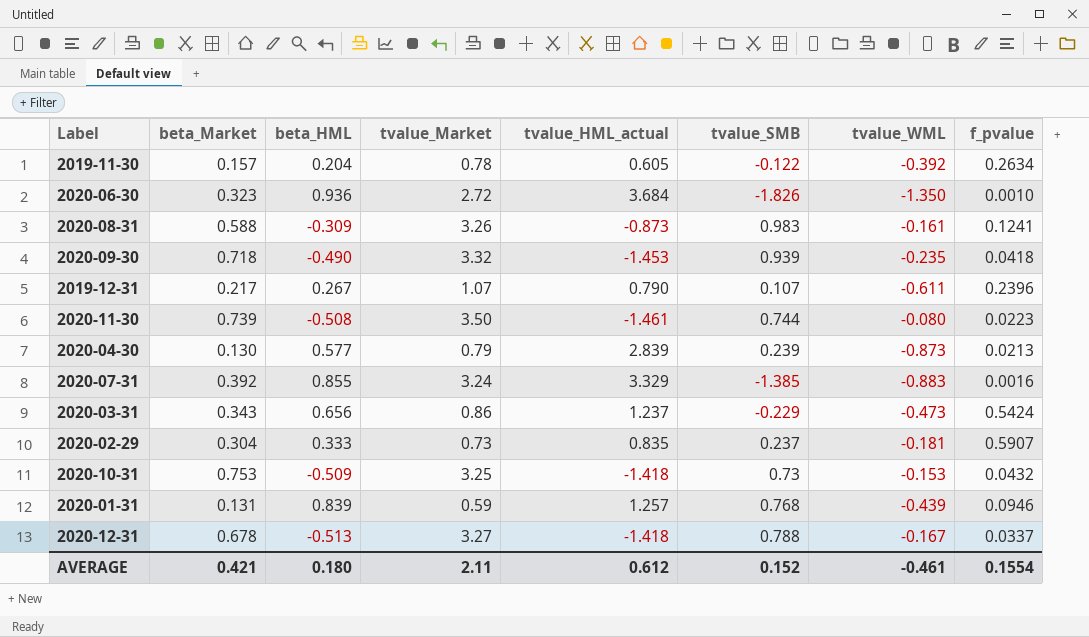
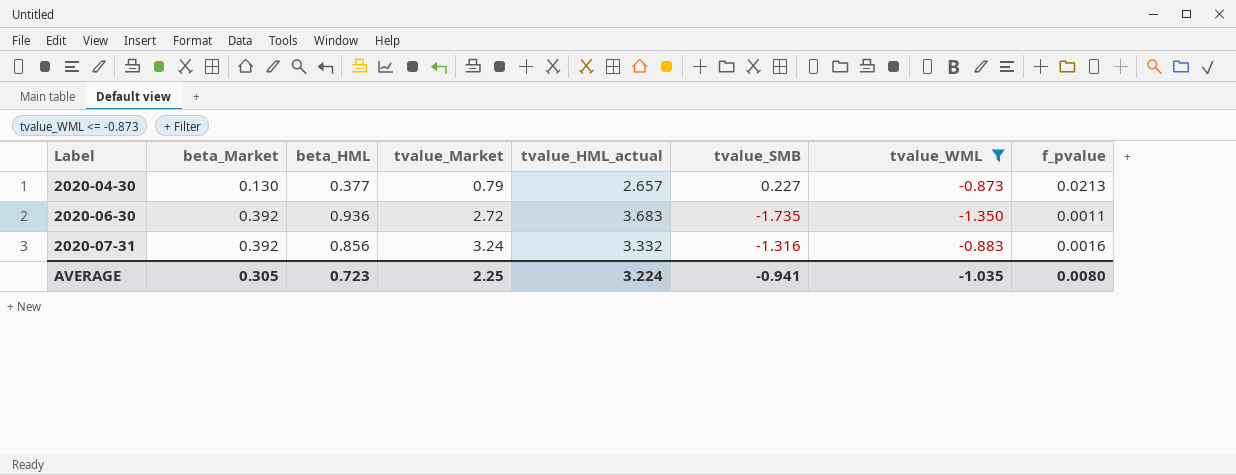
filter: none -> tvalue_WML <= -0.873
row order: none -> Label ascending
2020-04-30 | beta_HML: 0.577 -> 0.377
2020-04-30 | tvalue_HML_actual: 2.839 -> 2.657
2020-04-30 | tvalue_SMB: 0.239 -> 0.227
2020-06-30 | beta_Market: 0.323 -> 0.392
2020-06-30 | tvalue_HML_actual: 3.684 -> 3.683
2020-06-30 | tvalue_SMB: -1.826 -> -1.735
2020-06-30 | f_pvalue: 0.0010 -> 0.0011
2020-07-31 | beta_HML: 0.855 -> 0.856
2020-07-31 | tvalue_HML_actual: 3.329 -> 3.332
2020-07-31 | tvalue_SMB: -1.385 -> -1.316
AVERAGE | beta_Market: 0.421 -> 0.305
AVERAGE | beta_HML: 0.180 -> 0.723
AVERAGE | tvalue_Market: 2.11 -> 2.25
AVERAGE | tvalue_HML_actual: 0.612 -> 3.224
AVERAGE | tvalue_SMB: 0.152 -> -0.941
AVERAGE | tvalue_WML: -0.461 -> -1.035
AVERAGE | f_pvalue: 0.1554 -> 0.0080

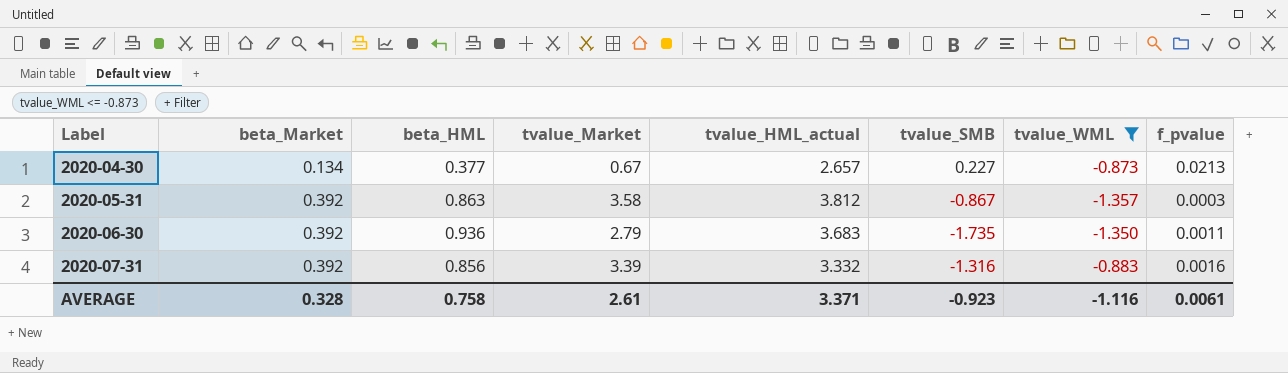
2020-04-30 | beta_Market: 0.130 -> 0.134
2020-04-30 | tvalue_Market: 0.79 -> 0.67
row 2020-05-31: none -> 0.392 | 0.863 | 3.58 | 3.812 | -0.867 | -1.357 | 0.0003
2020-06-30 | tvalue_Market: 2.72 -> 2.79
2020-07-31 | tvalue_Market: 3.24 -> 3.39
AVERAGE | beta_Market: 0.305 -> 0.328
AVERAGE | beta_HML: 0.723 -> 0.758
AVERAGE | tvalue_Market: 2.25 -> 2.61
AVERAGE | tvalue_HML_actual: 3.224 -> 3.371
AVERAGE | tvalue_SMB: -0.941 -> -0.923
AVERAGE | tvalue_WML: -1.035 -> -1.116
AVERAGE | f_pvalue: 0.0080 -> 0.0061

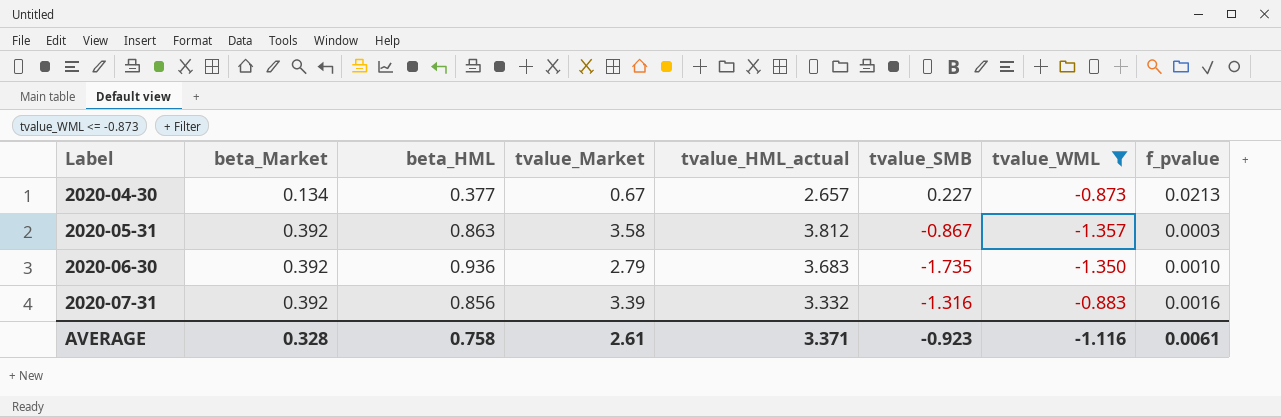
2020-06-30 | f_pvalue: 0.0011 -> 0.0010

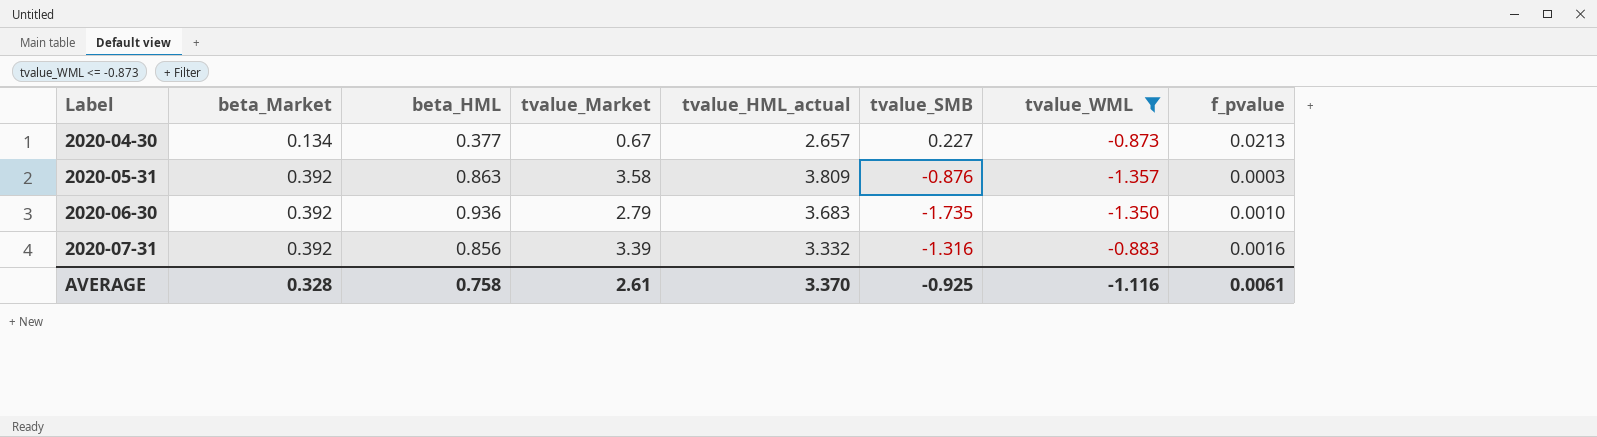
2020-05-31 | tvalue_HML_actual: 3.812 -> 3.809
2020-05-31 | tvalue_SMB: -0.867 -> -0.876
AVERAGE | tvalue_HML_actual: 3.371 -> 3.370
AVERAGE | tvalue_SMB: -0.923 -> -0.925

